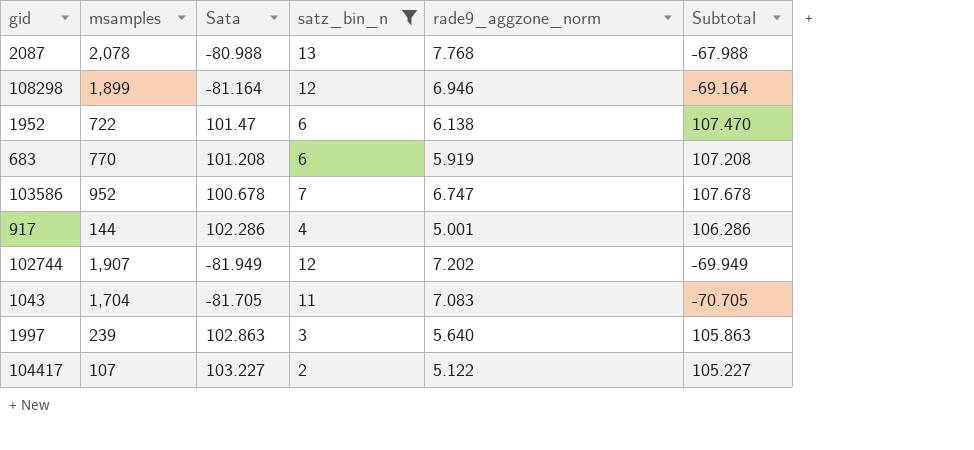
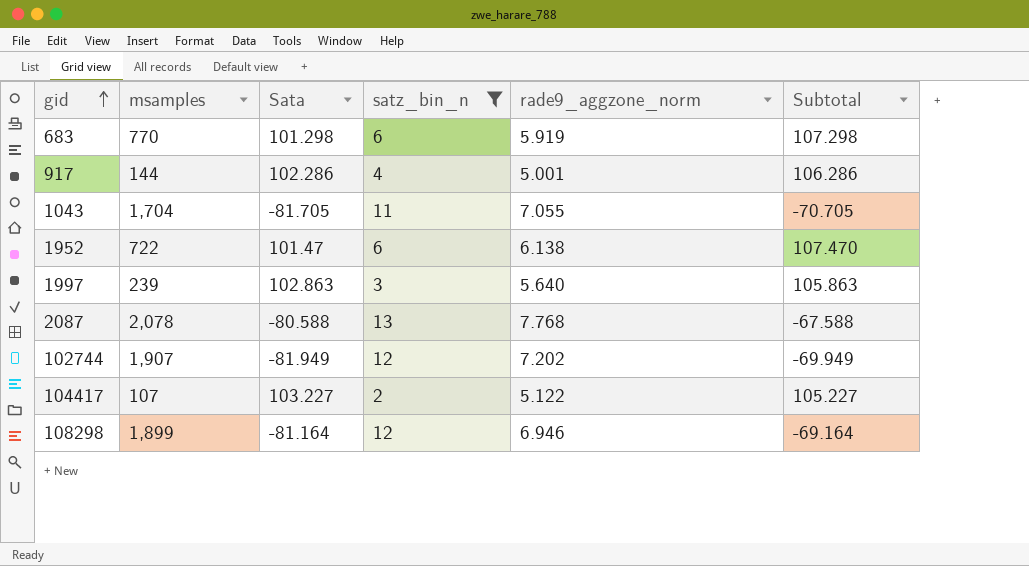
row order: none -> gid ascending
row 103586: 952 | 100.678 | 7 | 6.747 | 107.678 -> none
683 | Sata: 101.208 -> 101.298
683 | Subtotal: 107.208 -> 107.298
1043 | rade9_aggzone_norm: 7.083 -> 7.055
2087 | Sata: -80.988 -> -80.588
2087 | Subtotal: -67.988 -> -67.588

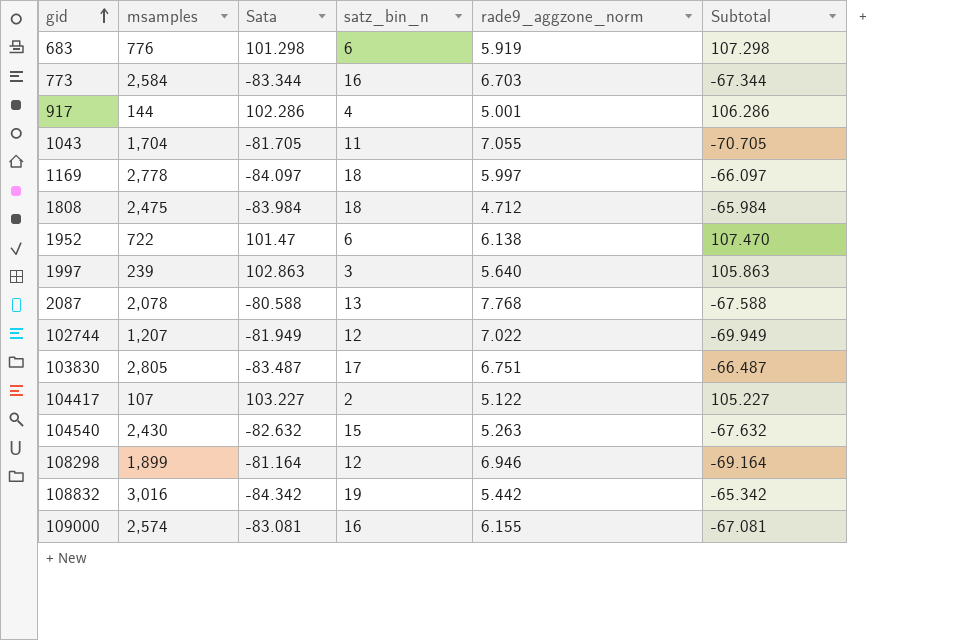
filter: satz_bin_n <= 13 -> none
683 | msamples: 770 -> 776
102744 | msamples: 1,907 -> 1,207
102744 | rade9_aggzone_norm: 7.202 -> 7.022

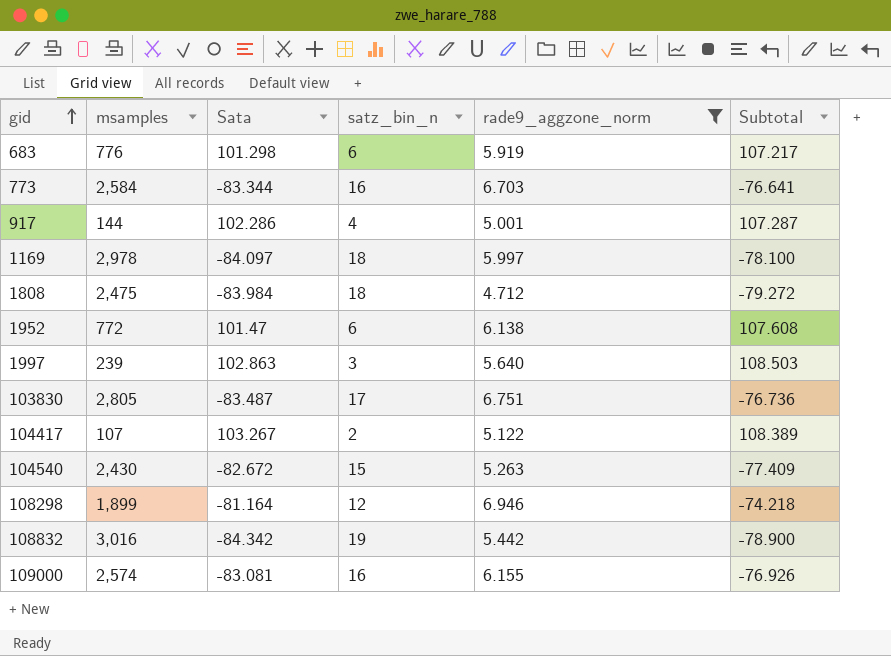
filter: none -> rade9_aggzone_norm <= 6.946
column Subtotal | formula: [Sata] + [satz_bin_n] -> [Sata] + [rade9_aggzone_norm]
1169 | msamples: 2,778 -> 2,978
1952 | msamples: 722 -> 772
104417 | Sata: 103.227 -> 103.267
104540 | Sata: -82.632 -> -82.672

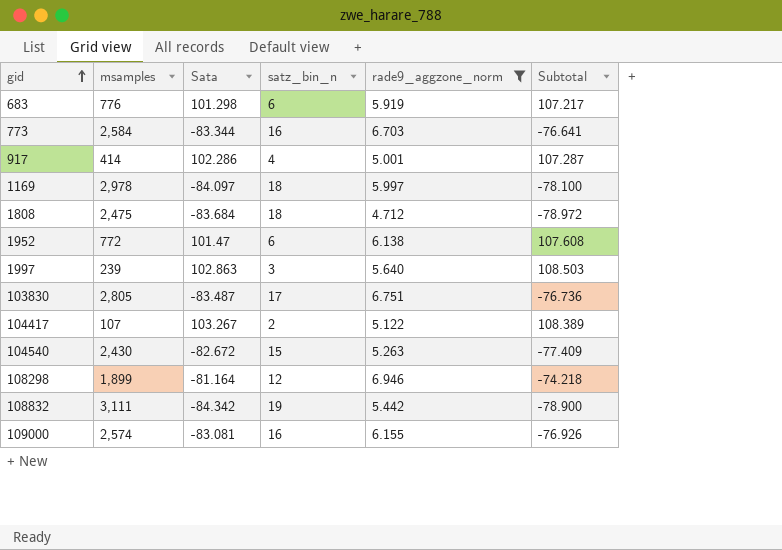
917 | msamples: 144 -> 414
1808 | Sata: -83.984 -> -83.684
1808 | Subtotal: -79.272 -> -78.972
108832 | msamples: 3,016 -> 3,111

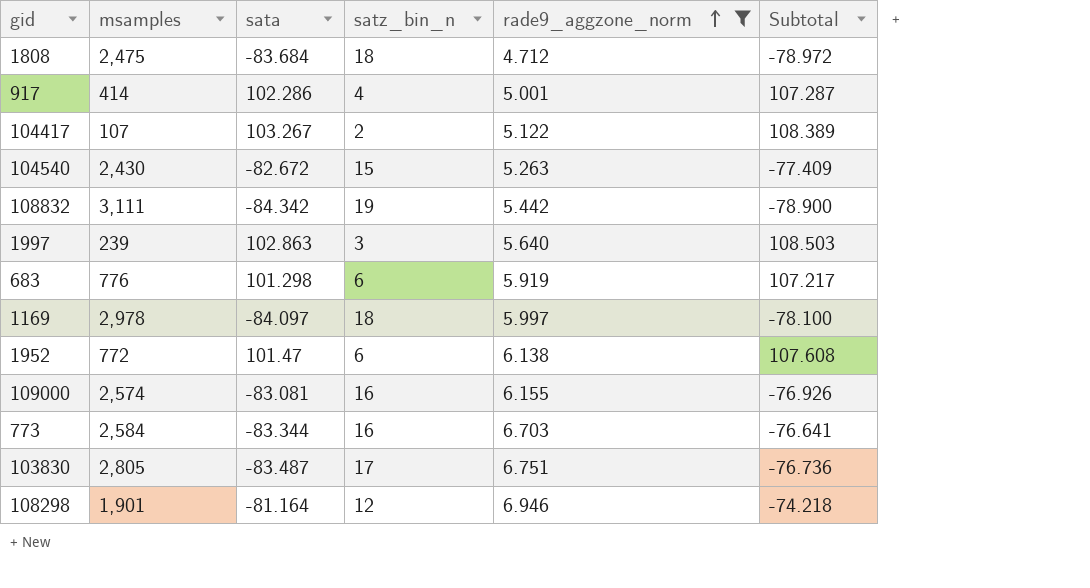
row order: gid ascending -> rade9_aggzone_norm ascending
column name: Sata -> sata
108298 | msamples: 1,899 -> 1,901

